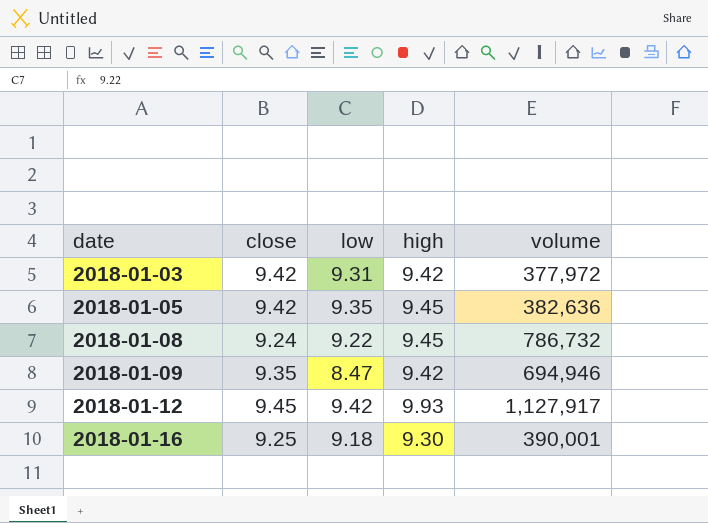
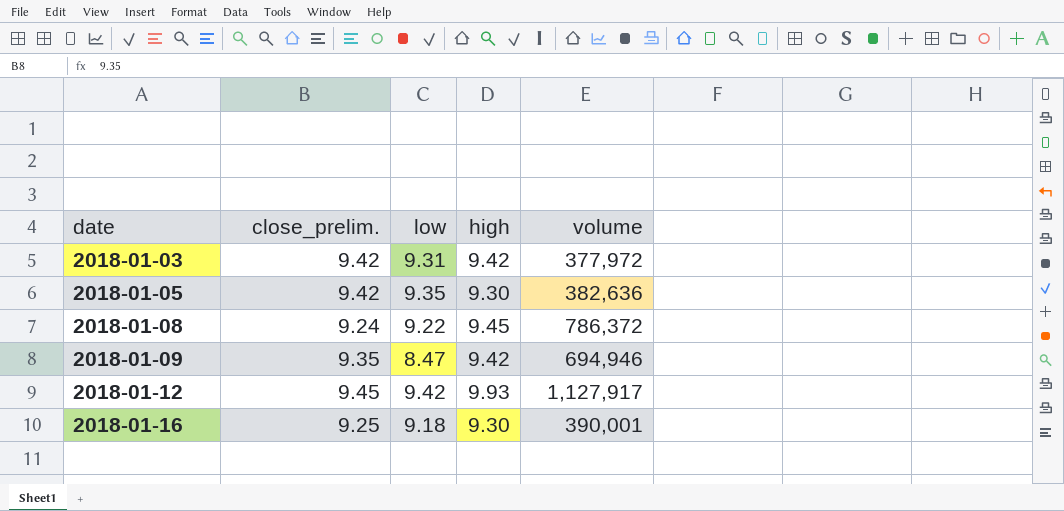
column name: close -> close_prelim.
2018-01-05 | high: 9.45 -> 9.30
2018-01-08 | volume: 786,732 -> 786,372

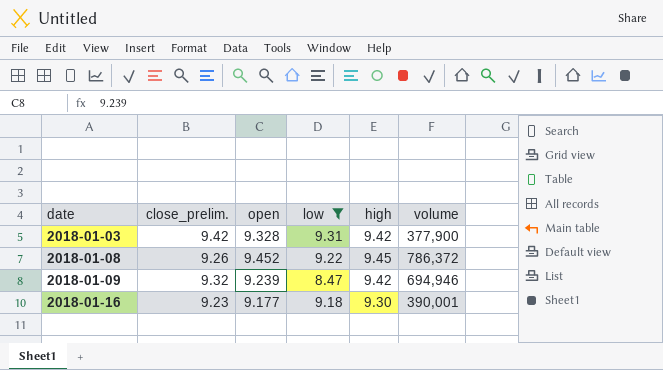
filter: none -> low <= 9.31
column open | position: none -> 3
2018-01-03 | volume: 377,972 -> 377,900
2018-01-08 | close_prelim.: 9.24 -> 9.26
2018-01-09 | close_prelim.: 9.35 -> 9.32
2018-01-16 | close_prelim.: 9.25 -> 9.23

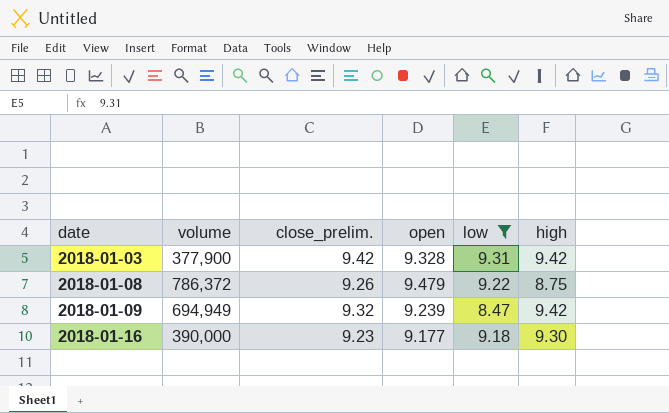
column volume | position: 6 -> 2
2018-01-08 | open: 9.452 -> 9.479
2018-01-08 | high: 9.45 -> 8.75
2018-01-09 | volume: 694,946 -> 694,949
2018-01-16 | volume: 390,001 -> 390,000

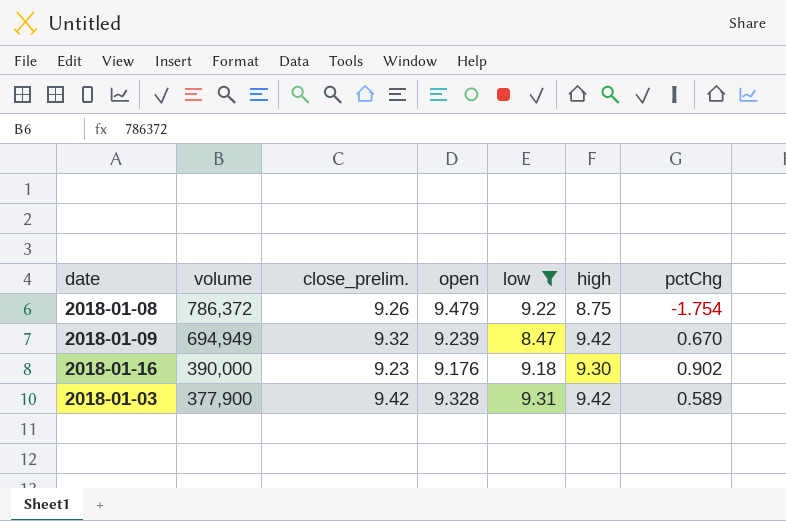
row order: date ascending -> volume descending
column pctChg | position: none -> 7
2018-01-16 | open: 9.177 -> 9.176

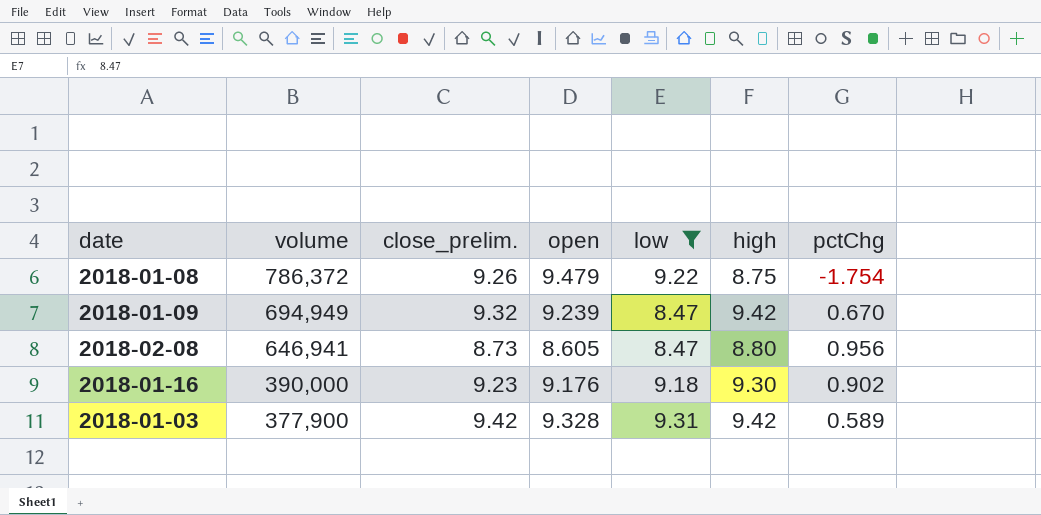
row 2018-02-08: none -> 646,941 | 8.73 | 8.605 | 8.47 | 8.80 | 0.956

